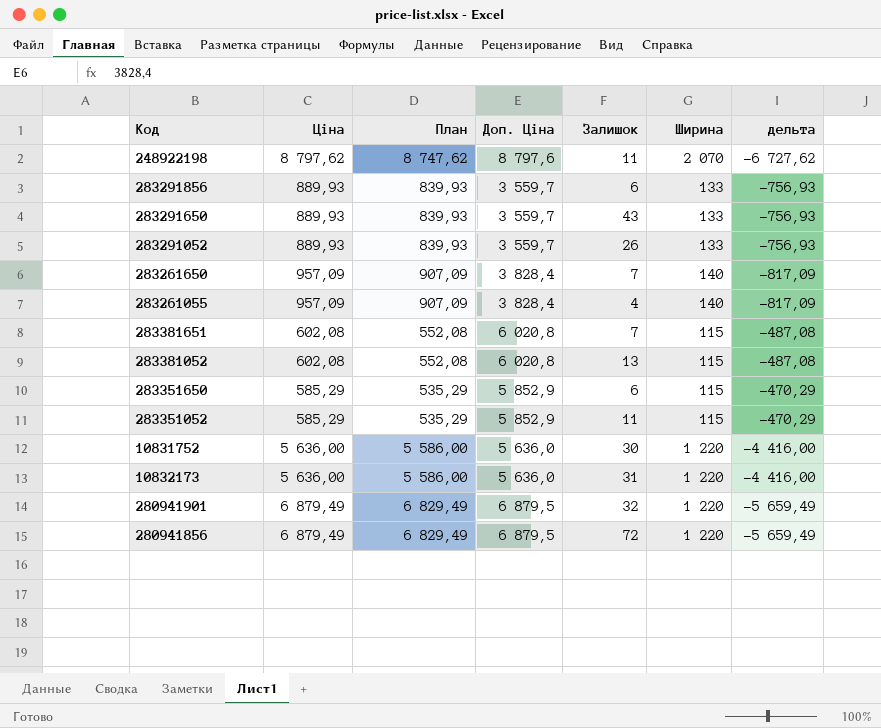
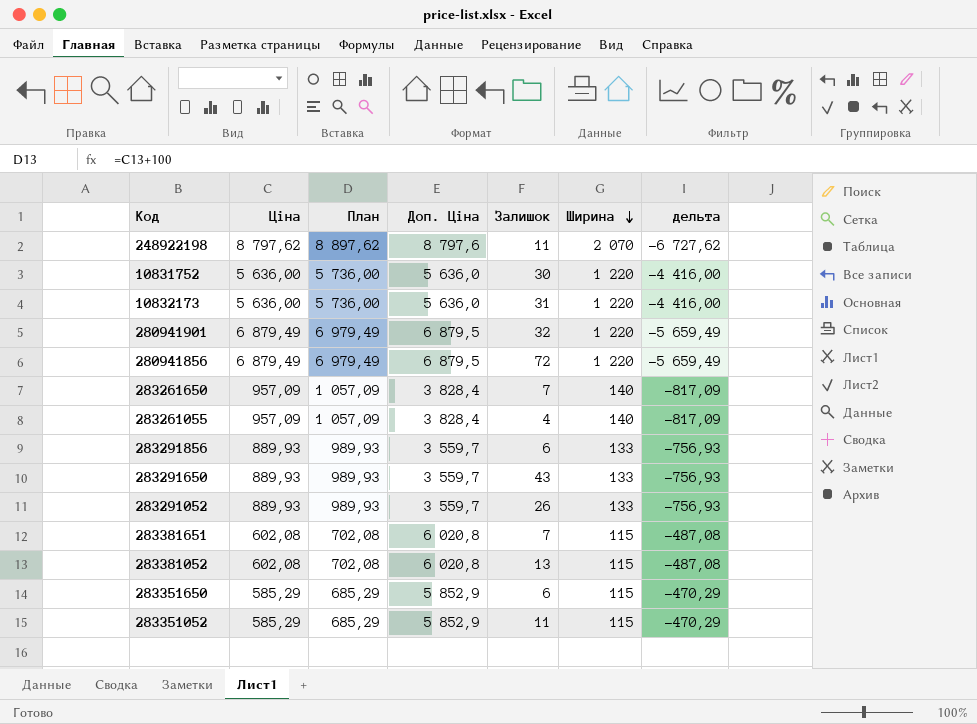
row order: none -> Ширина descending
column План | formula: [Ціна] - 50 -> [Ціна] + 100

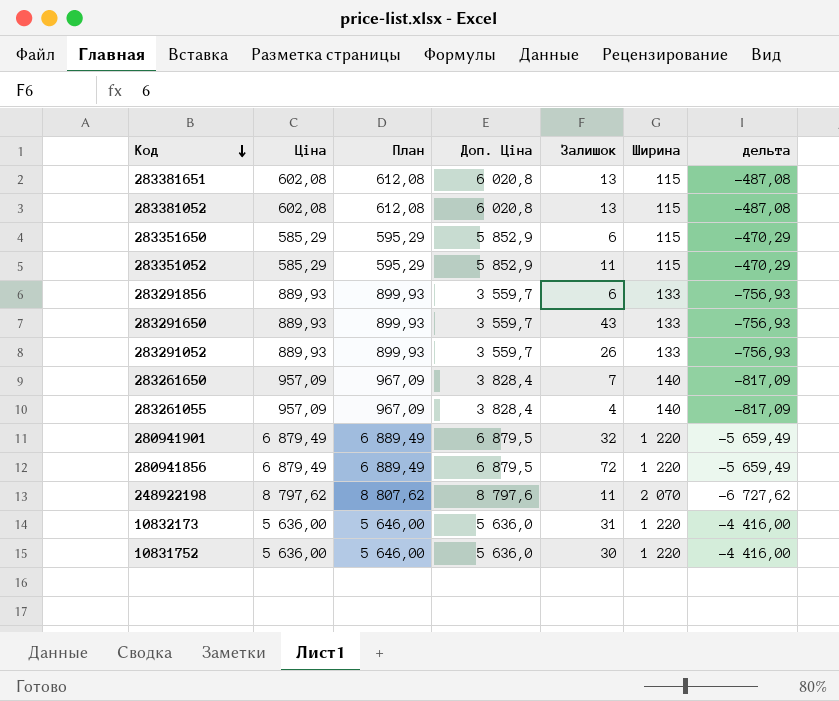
row order: Ширина descending -> Код descending
column План | formula: [Ціна] + 100 -> [Ціна] + 10
283381651 | Залишок: 7 -> 13

